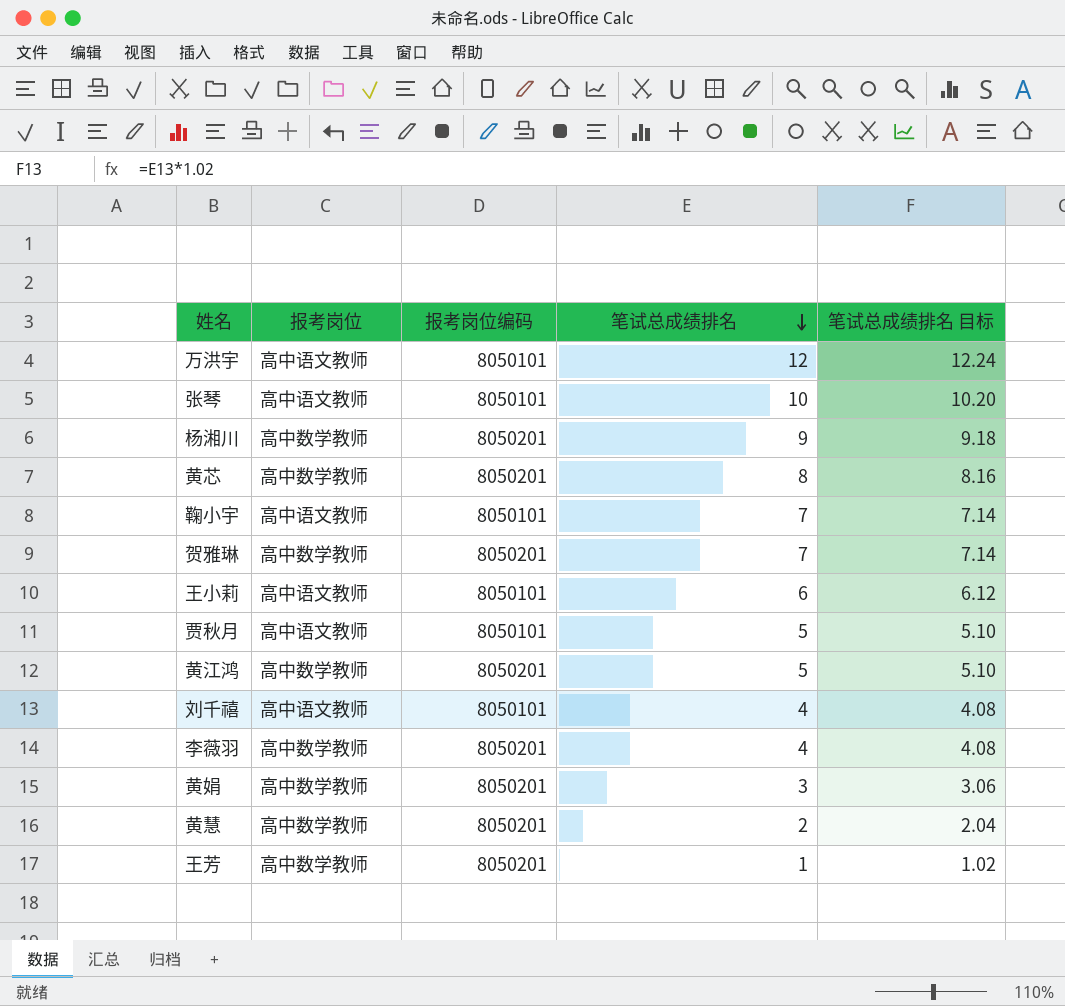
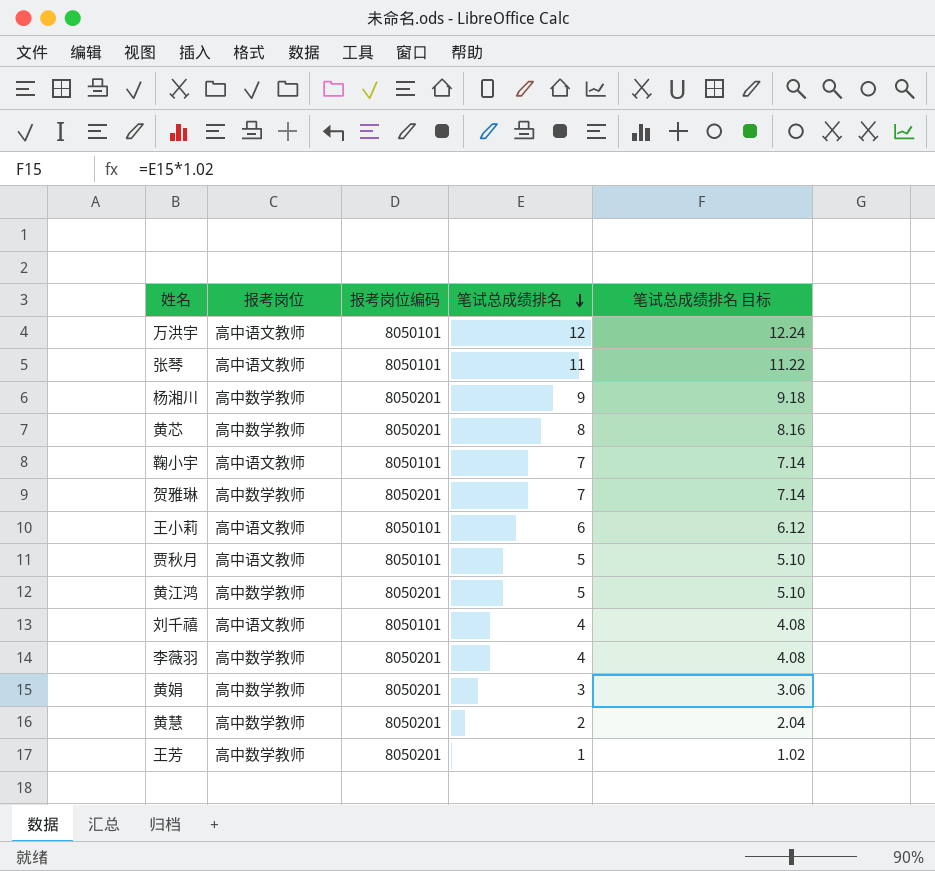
张琴 | 笔试总成绩排名: 10 -> 11
张琴 | 笔试总成绩排名 目标: 10.20 -> 11.22

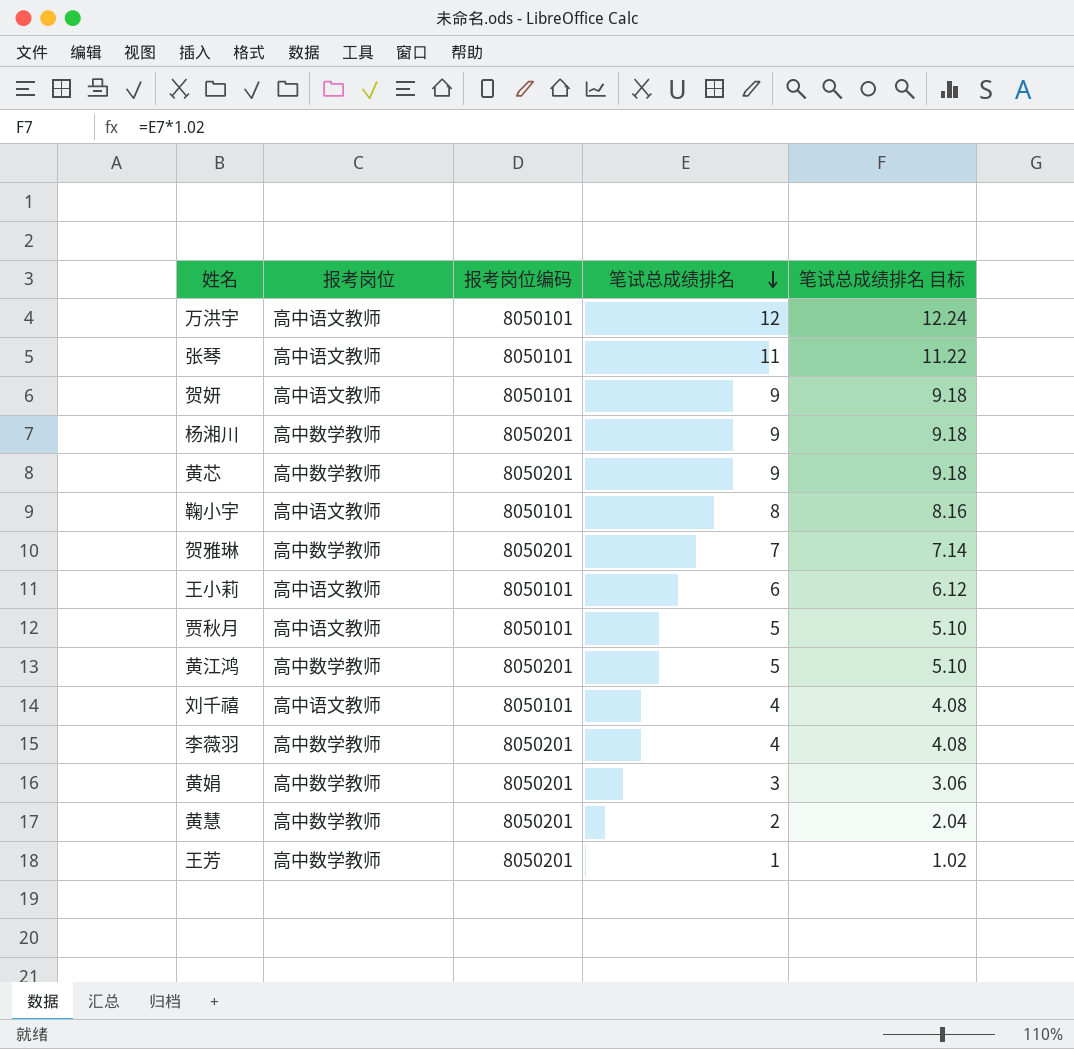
row 贺妍: none -> 高中语文教师 | 8050101 | 9 | 9.18
黄芯 | 笔试总成绩排名: 8 -> 9
黄芯 | 笔试总成绩排名 目标: 8.16 -> 9.18
鞠小宇 | 笔试总成绩排名: 7 -> 8
鞠小宇 | 笔试总成绩排名 目标: 7.14 -> 8.16

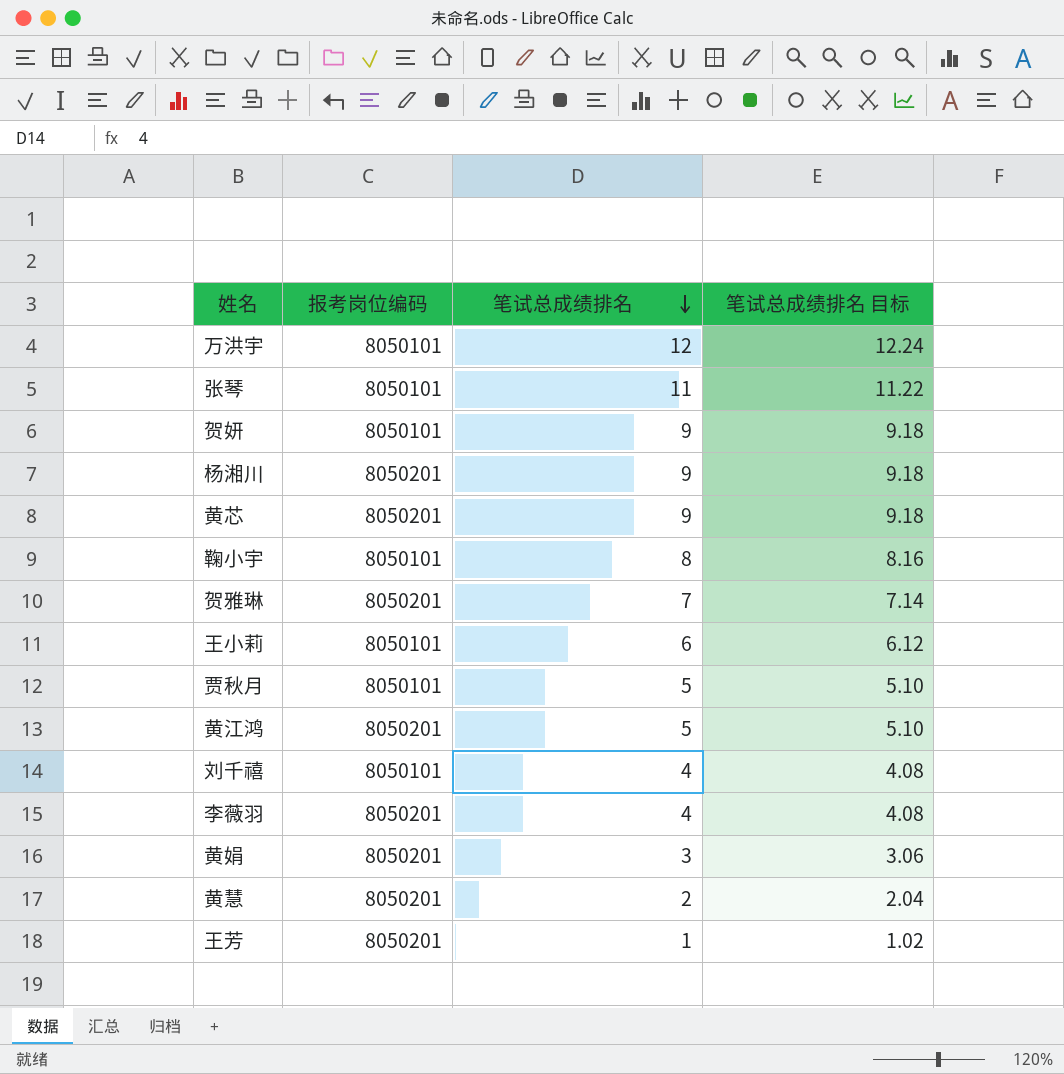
column 报考岗位 | position: 2 -> none

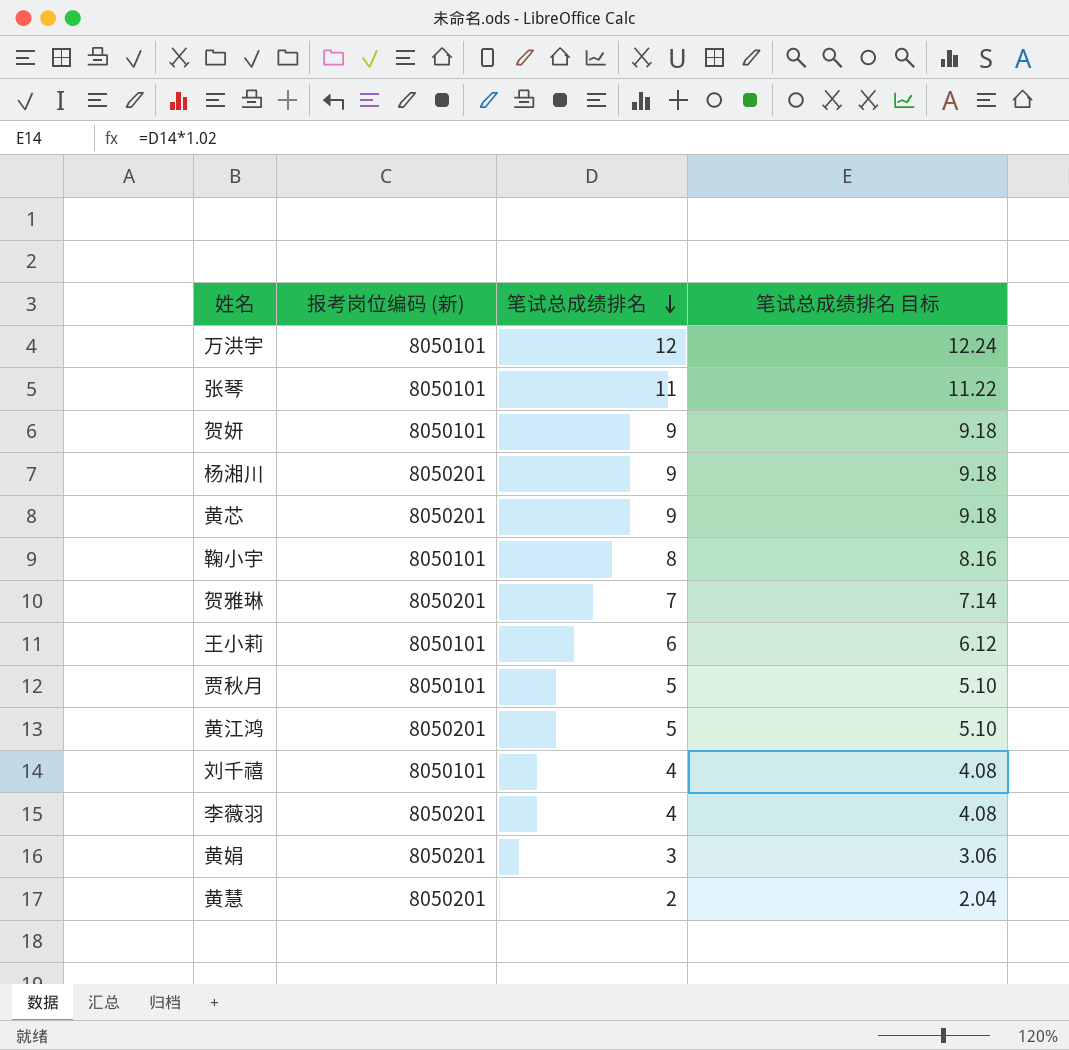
column name: 报考岗位编码 -> 报考岗位编码 (新)
row 王芳: 8050201 | 1 | 1.02 -> none

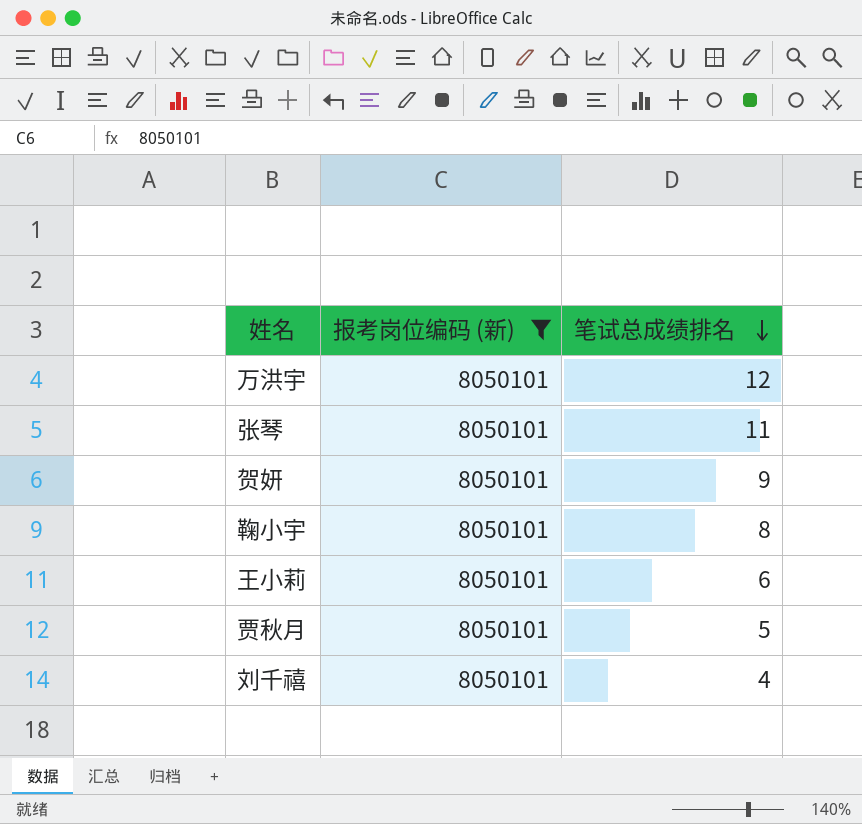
filter: none -> 报考岗位编码 (新) = 8050101
column 笔试总成绩排名 目标 | formula: [笔试总成绩排名] * 1.02 -> none

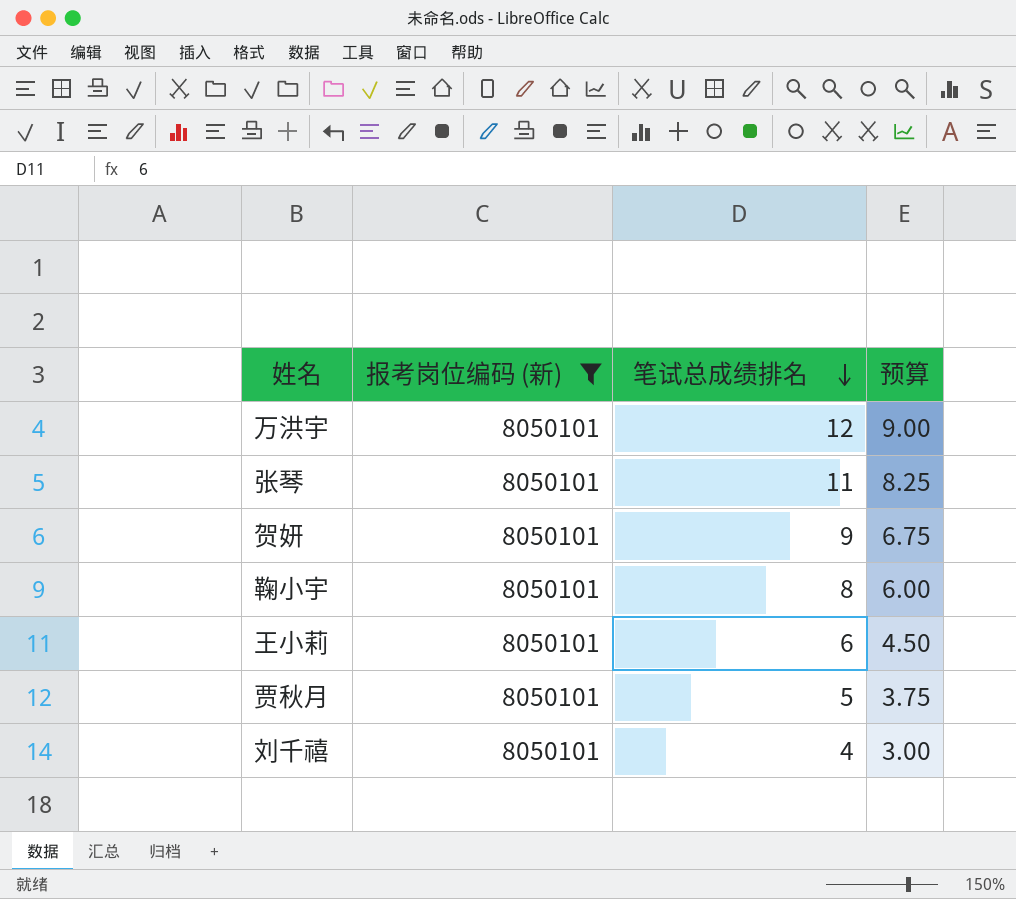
column 预算 | formula: none -> [笔试总成绩排名] * 0.75

